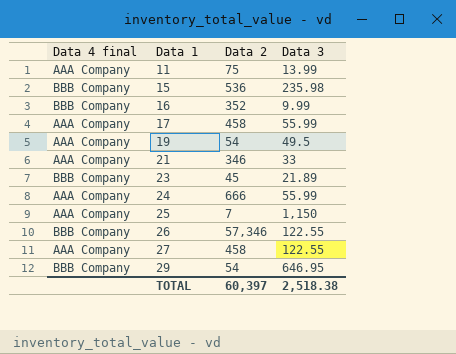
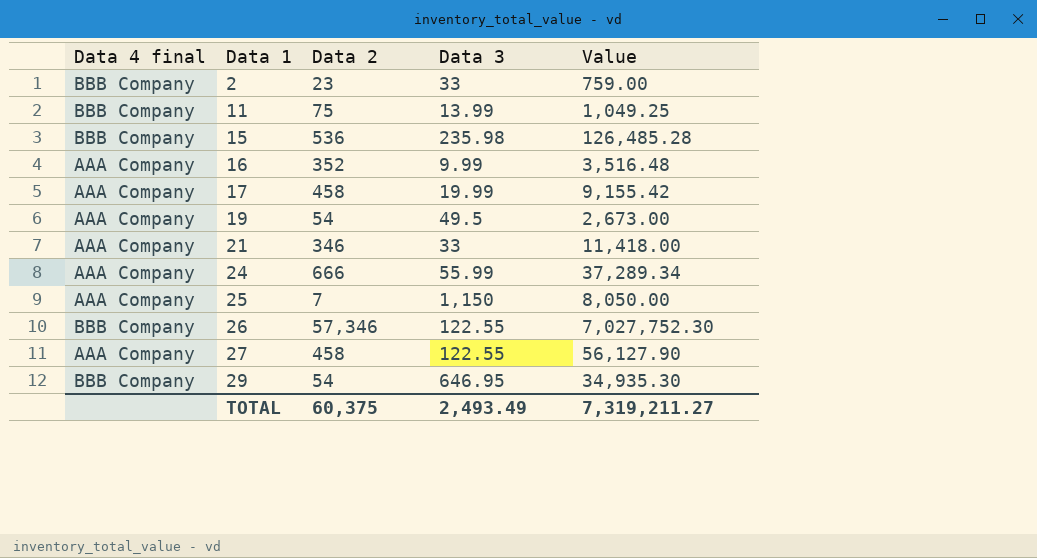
column Value | formula: none -> [Data 2] * [Data 3]
row 23: BBB Company | 45 | 21.89 -> none
row 2: none -> BBB Company | 23 | 33 | 759.00
11 | Data 4 final: AAA Company -> BBB Company
16 | Data 4 final: BBB Company -> AAA Company
17 | Data 3: 55.99 -> 19.99
TOTAL | Data 2: 60,397 -> 60,375
TOTAL | Data 3: 2,518.38 -> 2,493.49

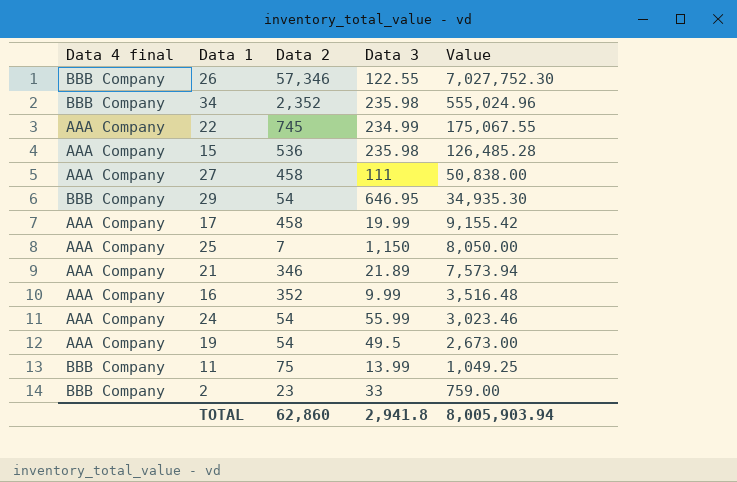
row order: Data 1 ascending -> Value descending
row 34: none -> BBB Company | 2,352 | 235.98 | 555,024.96
row 22: none -> AAA Company | 745 | 234.99 | 175,067.55
15 | Data 4 final: BBB Company -> AAA Company
27 | Data 3: 122.55 -> 111
27 | Value: 56,127.90 -> 50,838.00
21 | Data 3: 33 -> 21.89
21 | Value: 11,418.00 -> 7,573.94
24 | Data 2: 666 -> 54
24 | Value: 37,289.34 -> 3,023.46
TOTAL | Data 2: 60,375 -> 62,860
TOTAL | Data 3: 2,493.49 -> 2,941.8
TOTAL | Value: 7,319,211.27 -> 8,005,903.94

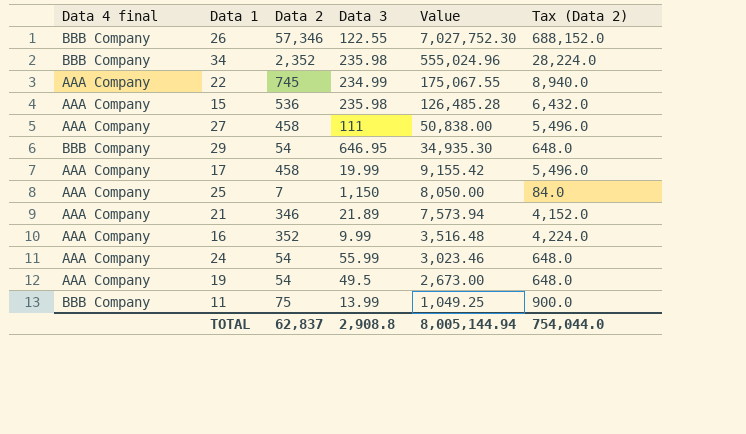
column Tax (Data 2) | formula: none -> [Data 2] * 12
row 2: BBB Company | 23 | 33 | 759.00 -> none
TOTAL | Data 2: 62,860 -> 62,837
TOTAL | Data 3: 2,941.8 -> 2,908.8
TOTAL | Value: 8,005,903.94 -> 8,005,144.94

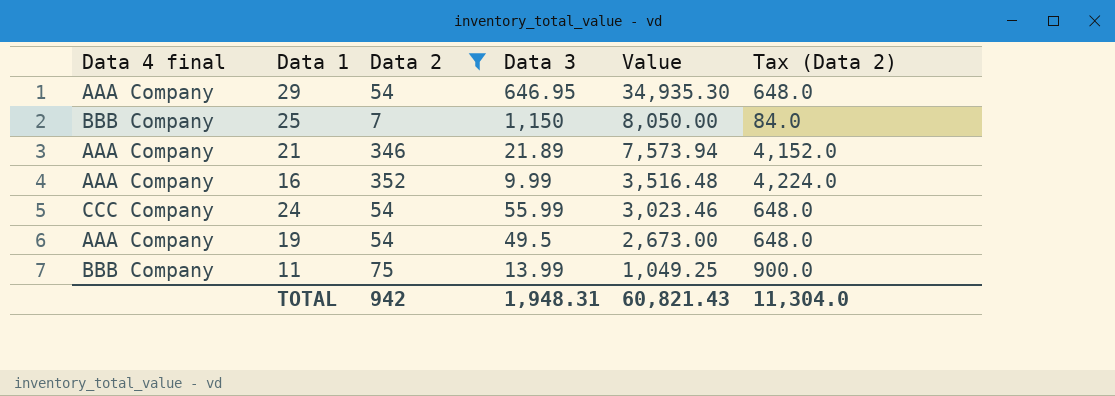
filter: none -> Data 2 <= 352
29 | Data 4 final: BBB Company -> AAA Company
25 | Data 4 final: AAA Company -> BBB Company
24 | Data 4 final: AAA Company -> CCC Company
TOTAL | Data 2: 62,837 -> 942
TOTAL | Data 3: 2,908.8 -> 1,948.31
TOTAL | Value: 8,005,144.94 -> 60,821.43
TOTAL | Tax (Data 2): 754,044.0 -> 11,304.0

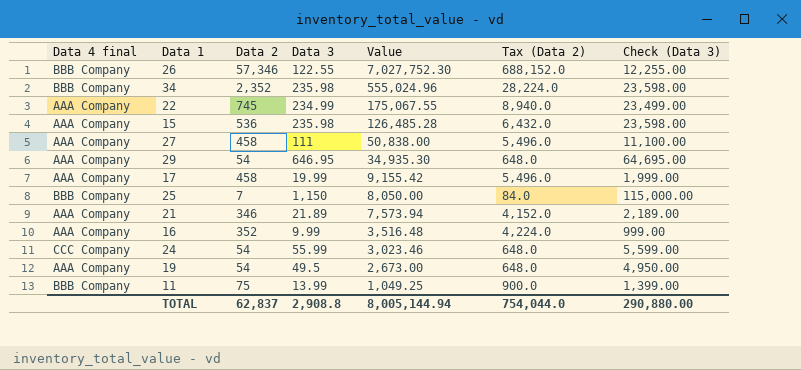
filter: Data 2 <= 352 -> none
column Check (Data 3) | formula: none -> [Data 3] * 100
TOTAL | Data 2: 942 -> 62,837
TOTAL | Data 3: 1,948.31 -> 2,908.8
TOTAL | Value: 60,821.43 -> 8,005,144.94
TOTAL | Tax (Data 2): 11,304.0 -> 754,044.0

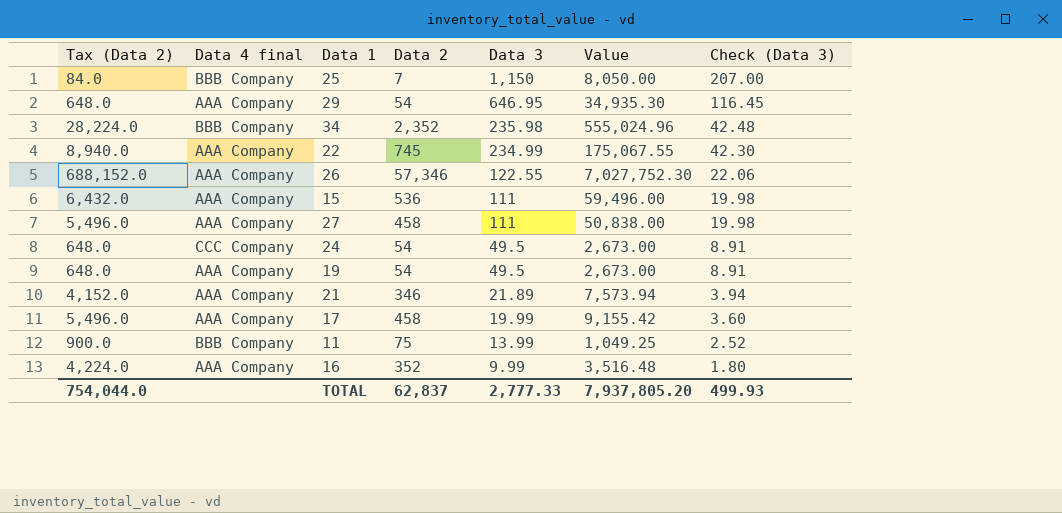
row order: Value descending -> Data 3 descending
column Tax (Data 2) | position: 6 -> 1
column Check (Data 3) | formula: [Data 3] * 100 -> [Data 3] * 0.18
26 | Data 4 final: BBB Company -> AAA Company
15 | Data 3: 235.98 -> 111
15 | Value: 126,485.28 -> 59,496.00
24 | Data 3: 55.99 -> 49.5
24 | Value: 3,023.46 -> 2,673.00
TOTAL | Data 3: 2,908.8 -> 2,777.33
TOTAL | Value: 8,005,144.94 -> 7,937,805.20
TOTAL | Check (Data 3): 290,880.00 -> 499.93

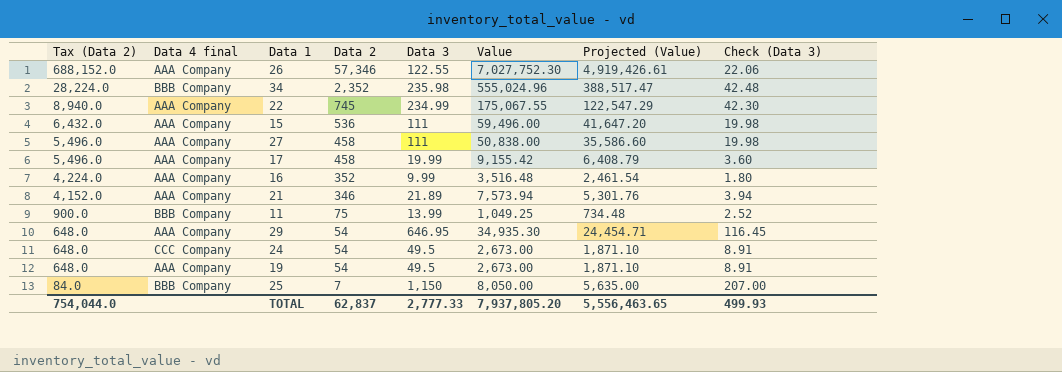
row order: Data 3 descending -> Tax (Data 2) descending
column Projected (Value) | formula: none -> [Value] * 0.7

